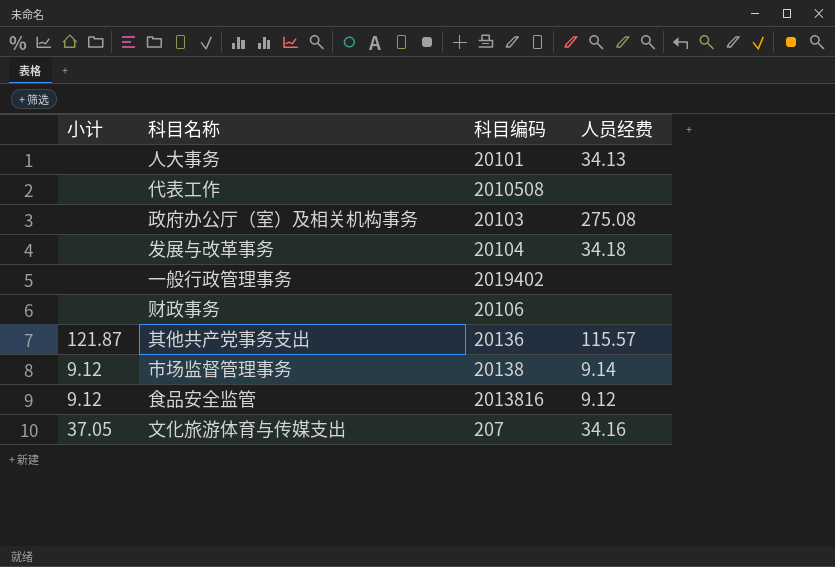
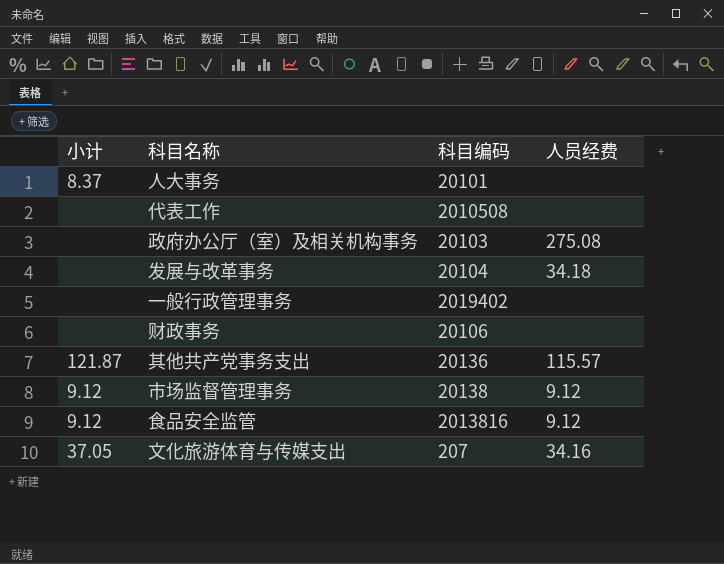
人大事务 | 小计: none -> 8.37
人大事务 | 人员经费: 34.13 -> none
市场监督管理事务 | 人员经费: 9.14 -> 9.12

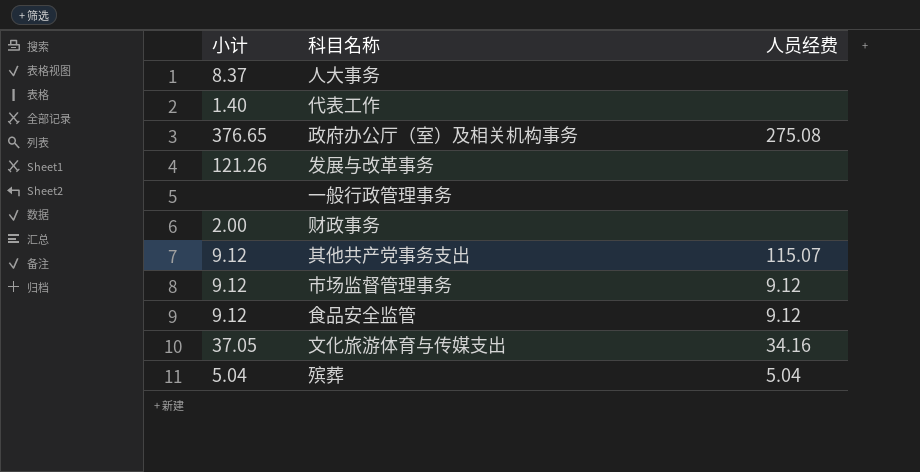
column 科目编码 | position: 3 -> none
代表工作 | 小计: none -> 1.40
政府办公厅（室）及相关机构事务 | 小计: none -> 376.65
发展与改革事务 | 小计: none -> 121.26
发展与改革事务 | 人员经费: 34.18 -> none
财政事务 | 小计: none -> 2.00
其他共产党事务支出 | 小计: 121.87 -> 9.12
其他共产党事务支出 | 人员经费: 115.57 -> 115.07
row 殡葬: none -> 5.04 | 5.04

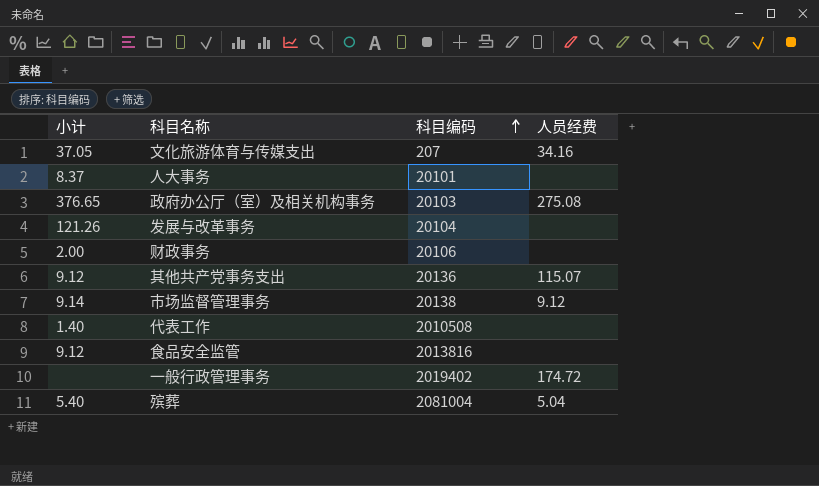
row order: none -> 科目编码 ascending
column 科目编码 | position: none -> 3
市场监督管理事务 | 小计: 9.12 -> 9.14
食品安全监管 | 人员经费: 9.12 -> none
一般行政管理事务 | 人员经费: none -> 174.72
殡葬 | 小计: 5.04 -> 5.40

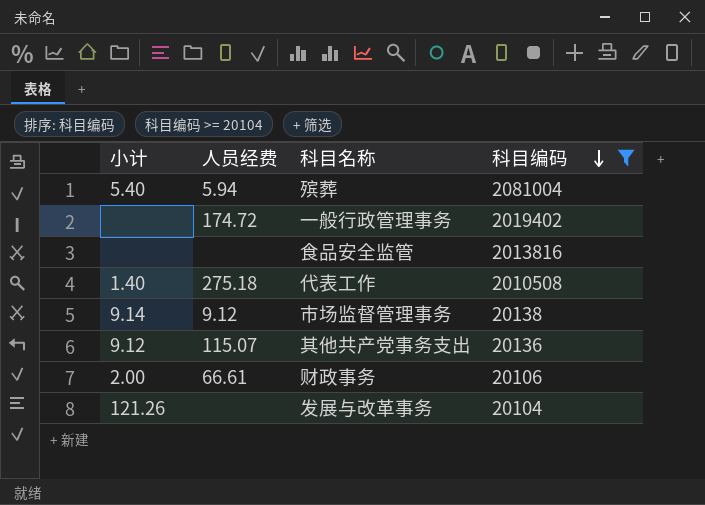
filter: none -> 科目编码 >= 20104
row order: 科目编码 ascending -> 科目编码 descending
column 人员经费 | position: 4 -> 2
殡葬 | 人员经费: 5.04 -> 5.94
食品安全监管 | 小计: 9.12 -> none
代表工作 | 人员经费: none -> 275.18
财政事务 | 人员经费: none -> 66.61

